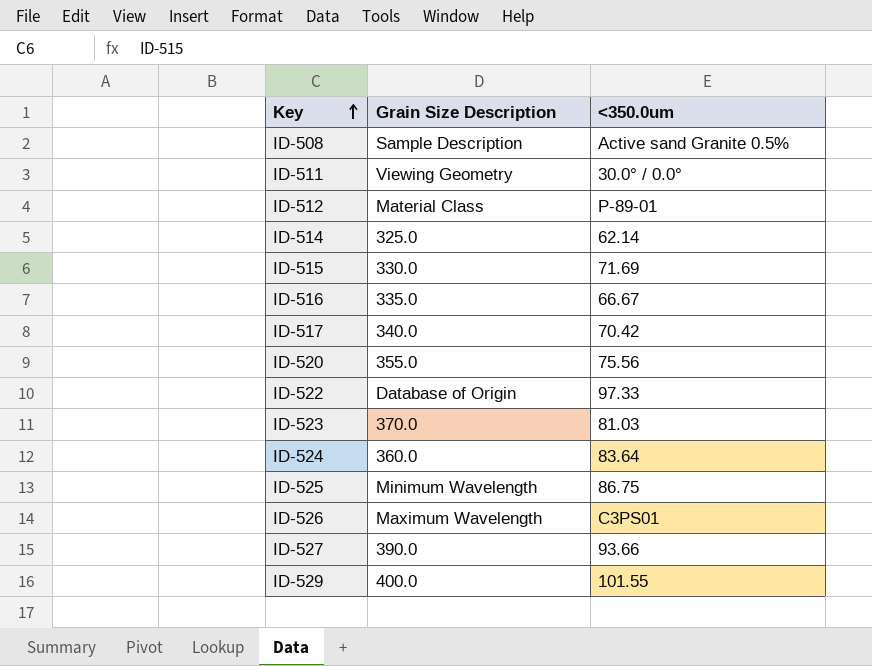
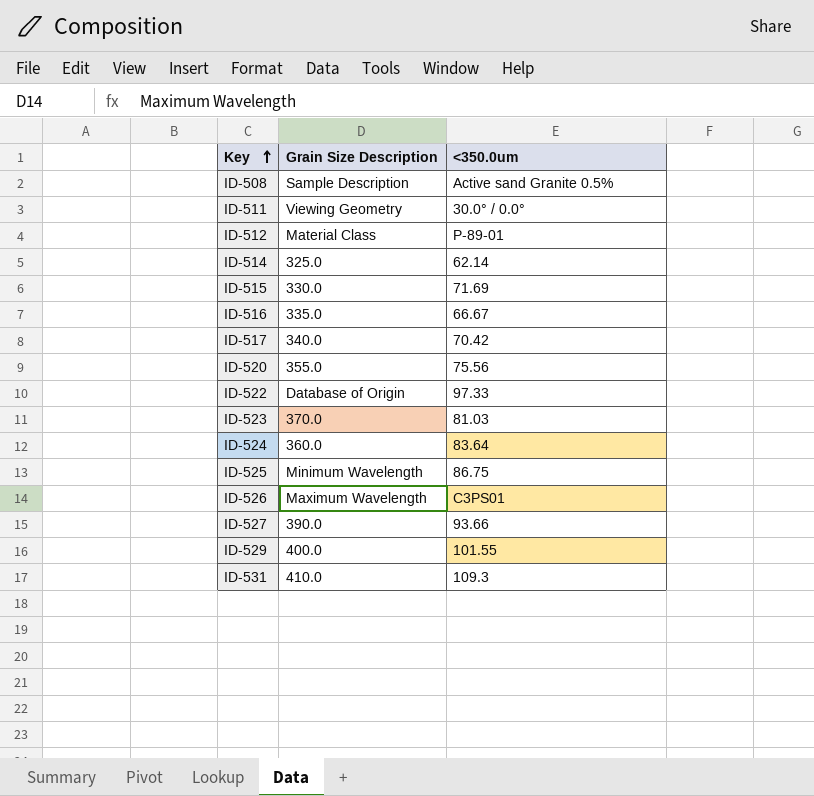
row ID-531: none -> 410.0 | 109.3

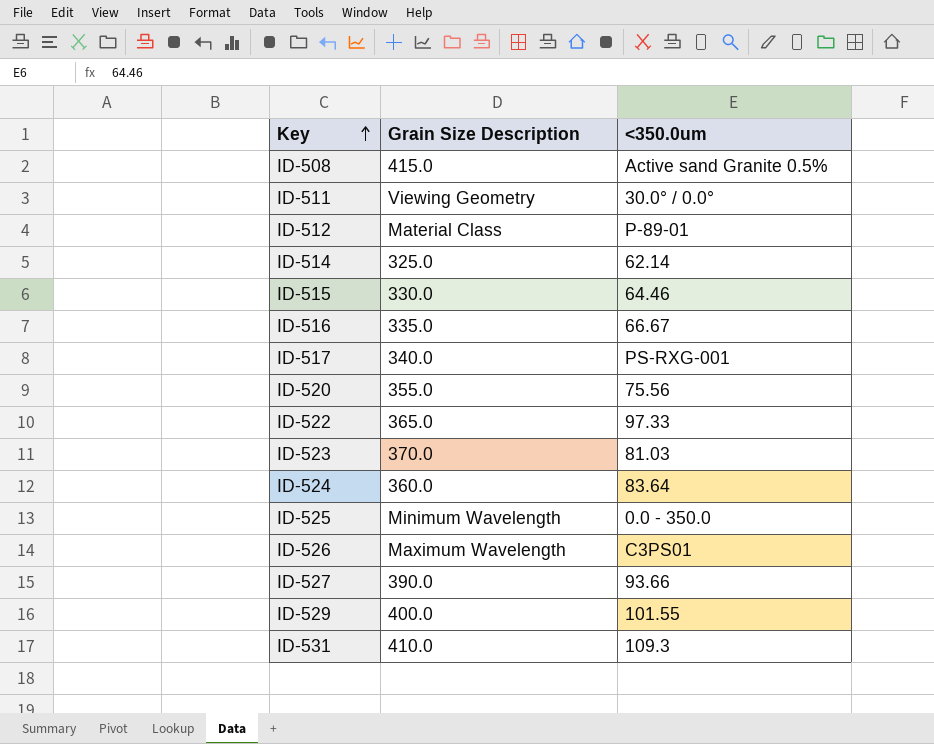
ID-508 | Grain Size Description: Sample Description -> 415.0
ID-515 | <350.0um: 71.69 -> 64.46
ID-517 | <350.0um: 70.42 -> PS-RXG-001
ID-522 | Grain Size Description: Database of Origin -> 365.0
ID-525 | <350.0um: 86.75 -> 0.0 - 350.0

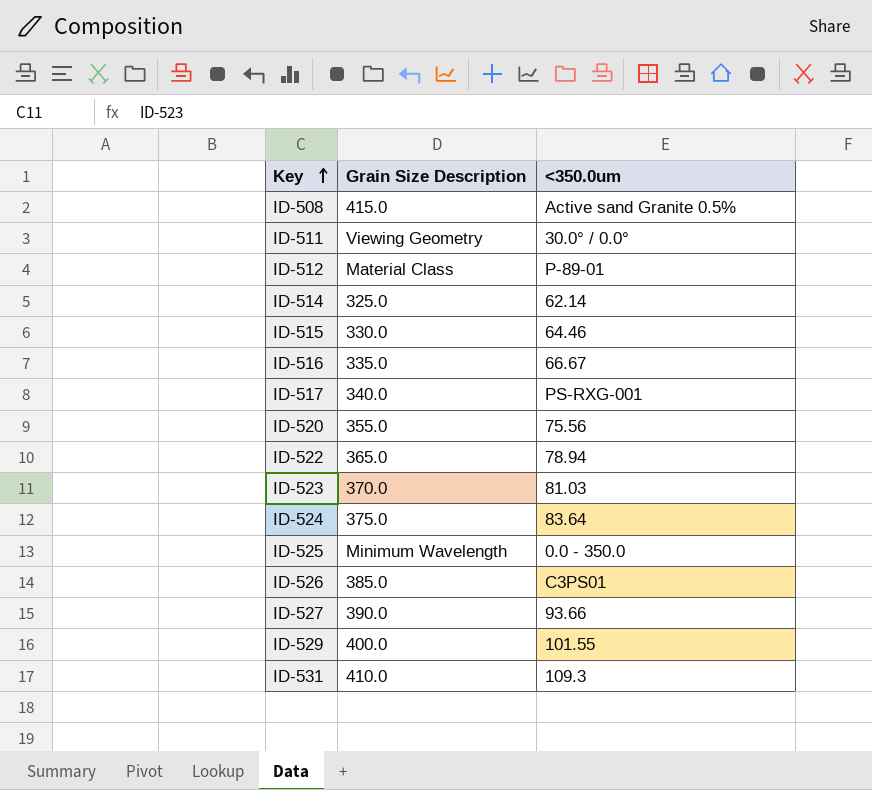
ID-522 | <350.0um: 97.33 -> 78.94
ID-524 | Grain Size Description: 360.0 -> 375.0
ID-526 | Grain Size Description: Maximum Wavelength -> 385.0

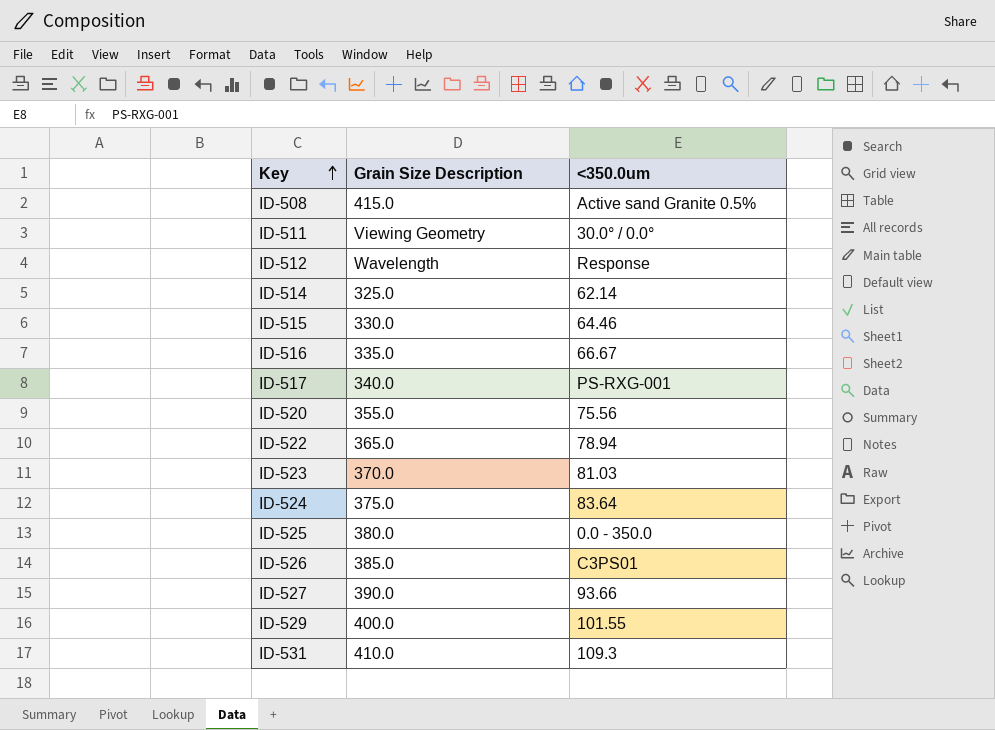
ID-512 | Grain Size Description: Material Class -> Wavelength
ID-512 | <350.0um: P-89-01 -> Response
ID-525 | Grain Size Description: Minimum Wavelength -> 380.0

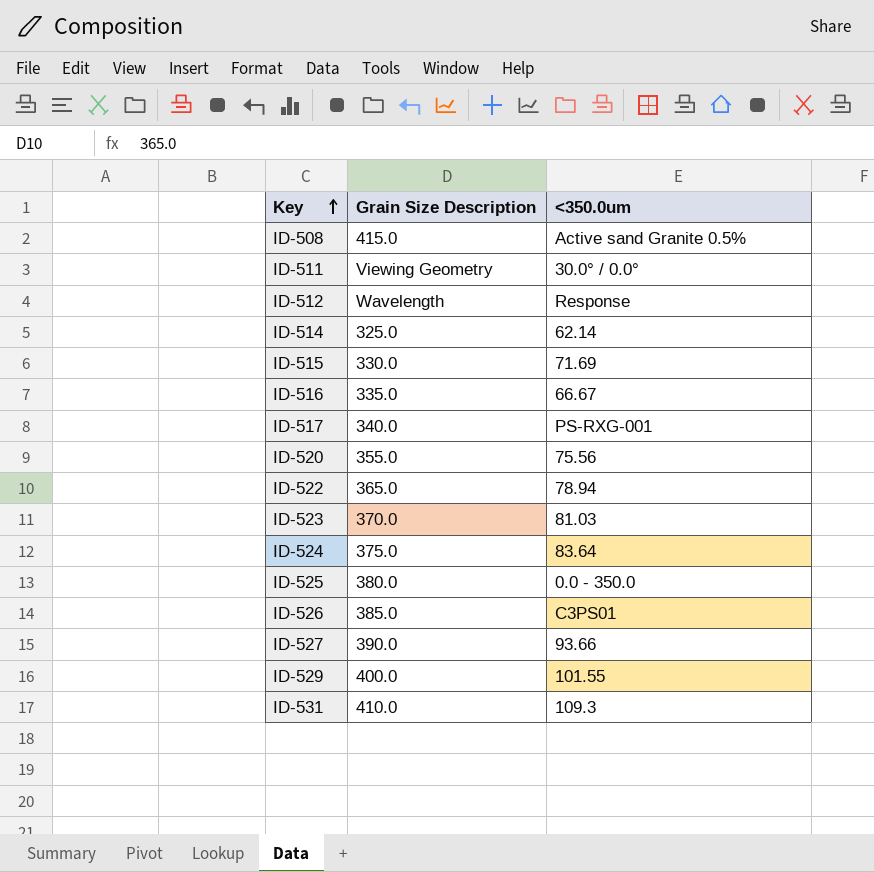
ID-515 | <350.0um: 64.46 -> 71.69

